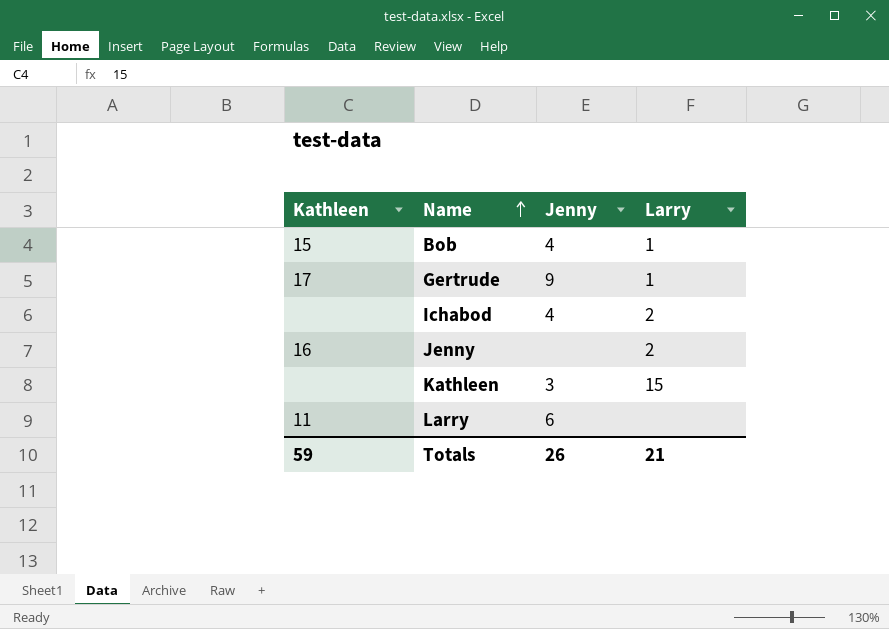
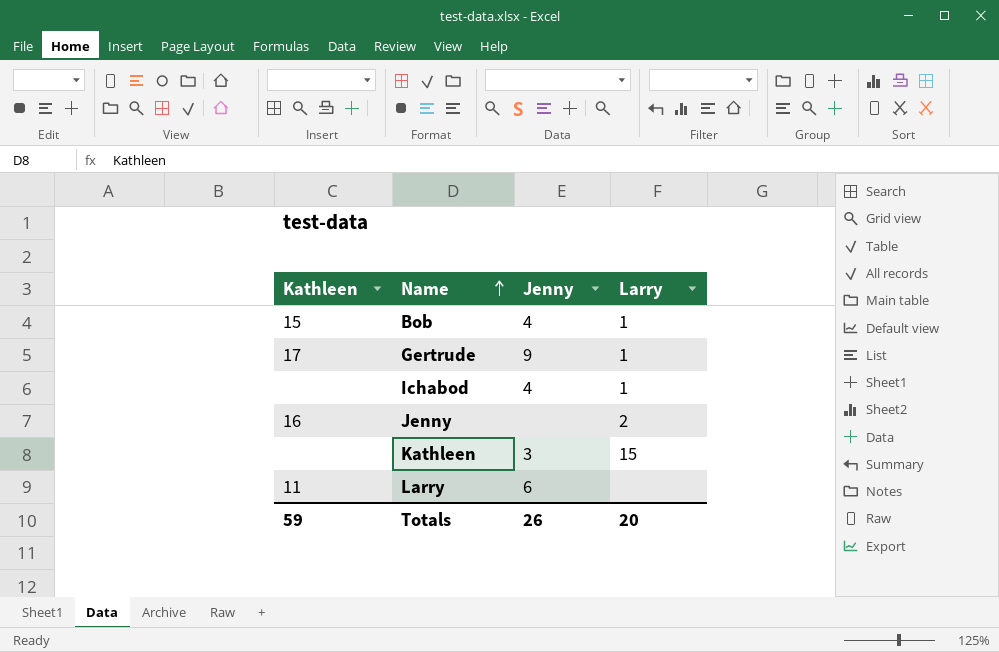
Ichabod | Larry: 2 -> 1
Totals | Larry: 21 -> 20

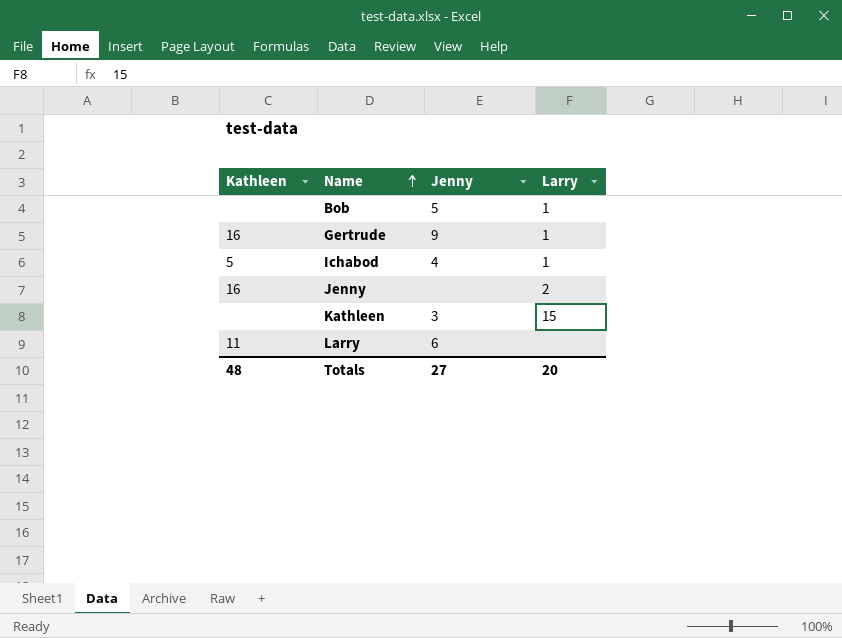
Bob | Kathleen: 15 -> none
Bob | Jenny: 4 -> 5
Gertrude | Kathleen: 17 -> 16
Ichabod | Kathleen: none -> 5
Totals | Kathleen: 59 -> 48
Totals | Jenny: 26 -> 27

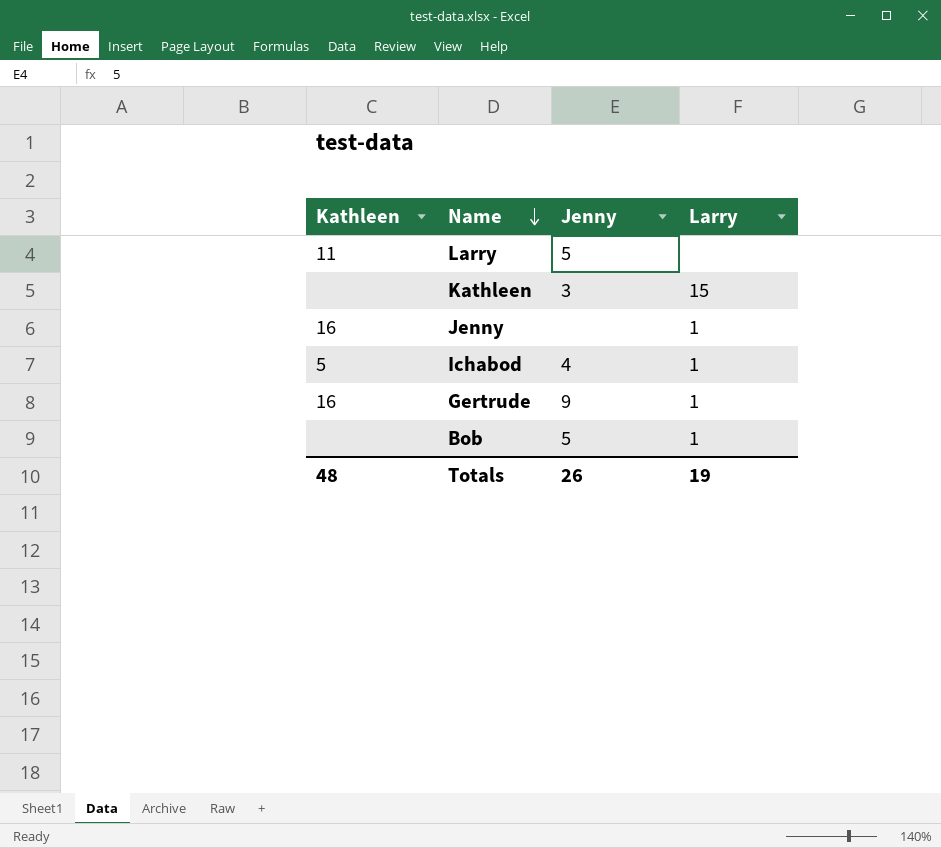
row order: Name ascending -> Name descending
Larry | Jenny: 6 -> 5
Jenny | Larry: 2 -> 1
Totals | Jenny: 27 -> 26
Totals | Larry: 20 -> 19

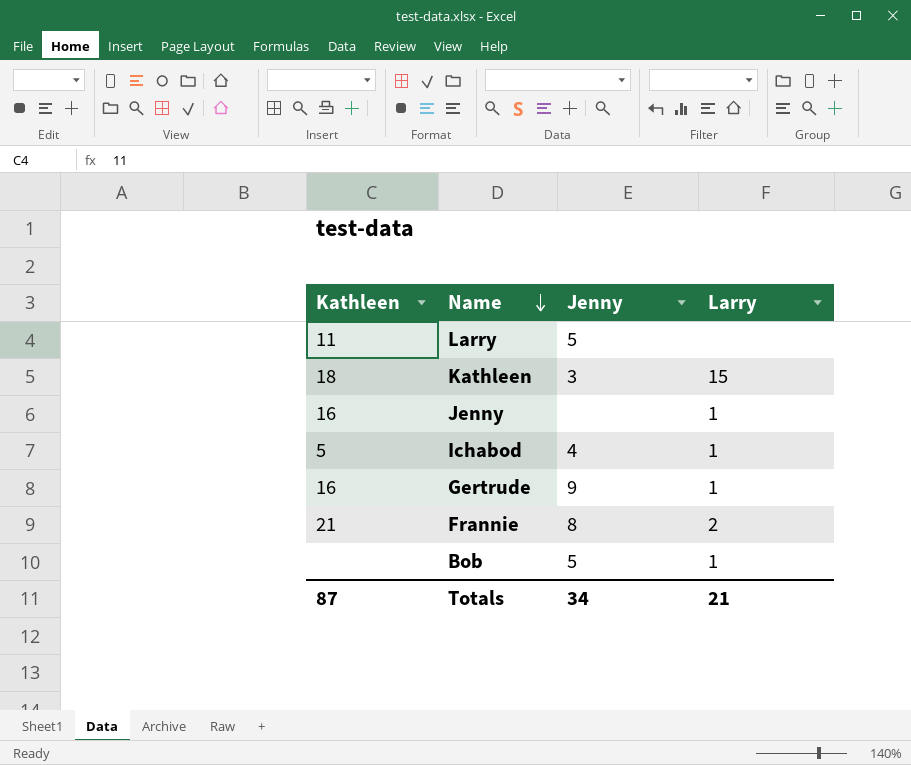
Kathleen | Kathleen: none -> 18
row Frannie: none -> 21 | 8 | 2
Totals | Kathleen: 48 -> 87
Totals | Jenny: 26 -> 34
Totals | Larry: 19 -> 21

